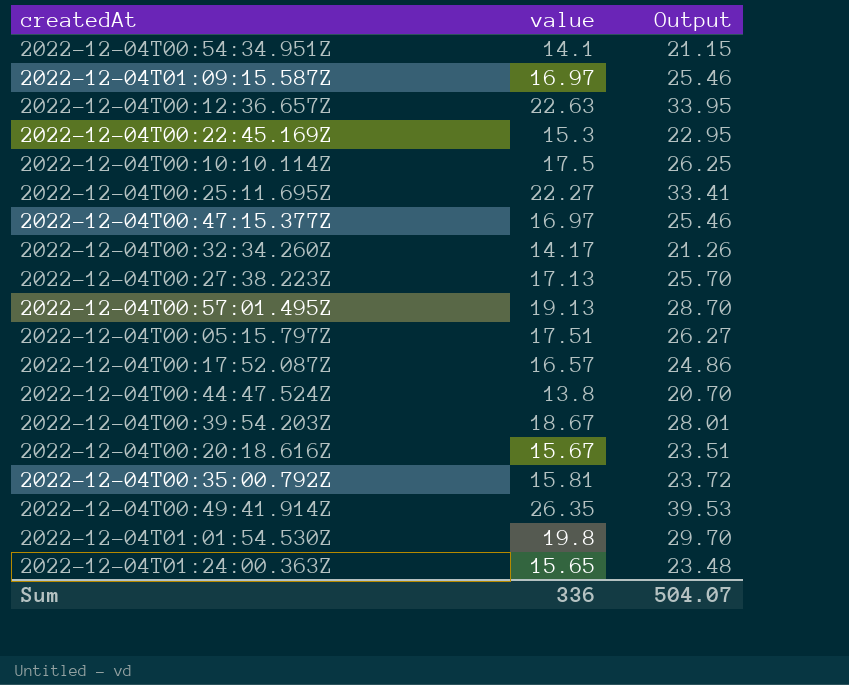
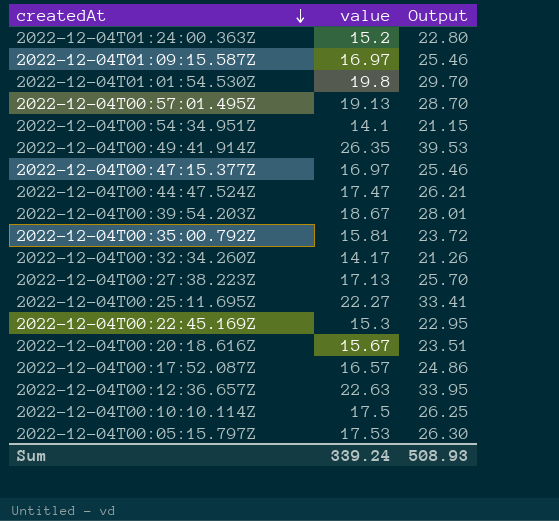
row order: none -> createdAt descending
2022-12-04T01:24:00.363Z | value: 15.65 -> 15.2
2022-12-04T01:24:00.363Z | Output: 23.48 -> 22.80
2022-12-04T00:44:47.524Z | value: 13.8 -> 17.47
2022-12-04T00:44:47.524Z | Output: 20.70 -> 26.21
2022-12-04T00:05:15.797Z | value: 17.51 -> 17.53
2022-12-04T00:05:15.797Z | Output: 26.27 -> 26.30
Sum | value: 336 -> 339.24
Sum | Output: 504.07 -> 508.93

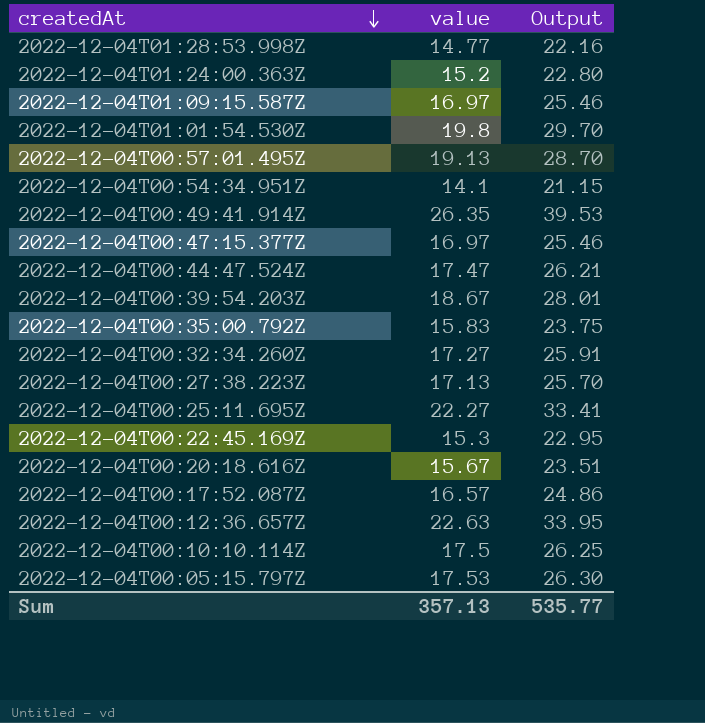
row 2022-12-04T01:28:53.998Z: none -> 14.77 | 22.16
2022-12-04T00:35:00.792Z | value: 15.81 -> 15.83
2022-12-04T00:35:00.792Z | Output: 23.72 -> 23.75
2022-12-04T00:32:34.260Z | value: 14.17 -> 17.27
2022-12-04T00:32:34.260Z | Output: 21.26 -> 25.91
Sum | value: 339.24 -> 357.13
Sum | Output: 508.93 -> 535.77

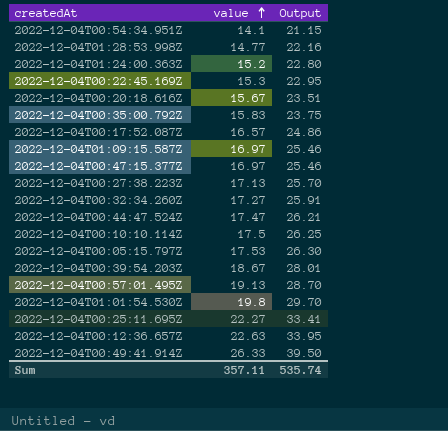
row order: createdAt descending -> value ascending
2022-12-04T00:49:41.914Z | value: 26.35 -> 26.33
2022-12-04T00:49:41.914Z | Output: 39.53 -> 39.50
Sum | value: 357.13 -> 357.11
Sum | Output: 535.77 -> 535.74

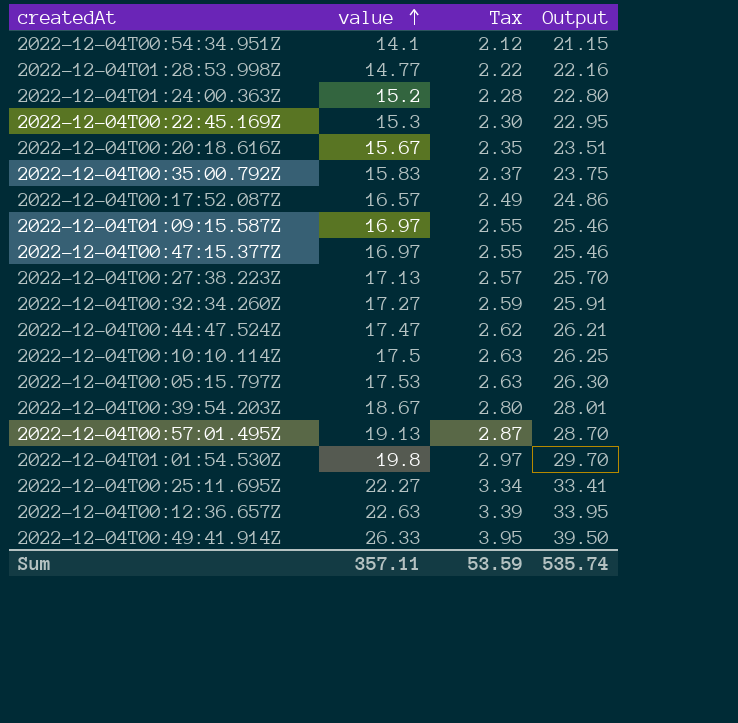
column Tax | formula: none -> [value] * 0.15

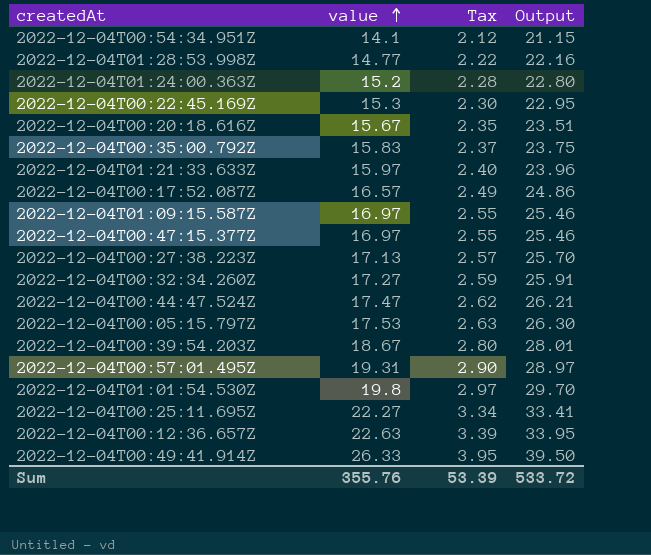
row 2022-12-04T00:10:10.114Z: 17.5 | 2.63 | 26.25 -> none
row 2022-12-04T01:21:33.633Z: none -> 15.97 | 2.40 | 23.96
2022-12-04T00:57:01.495Z | value: 19.13 -> 19.31
2022-12-04T00:57:01.495Z | Tax: 2.87 -> 2.90
2022-12-04T00:57:01.495Z | Output: 28.70 -> 28.97
Sum | value: 357.11 -> 355.76
Sum | Tax: 53.59 -> 53.39
Sum | Output: 535.74 -> 533.72

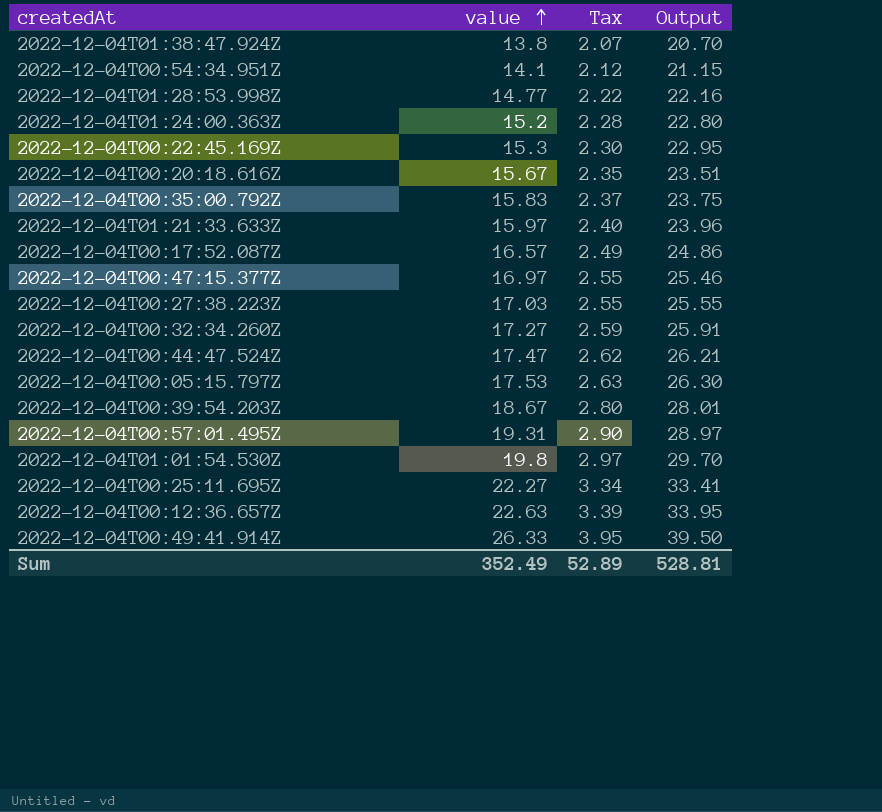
row 2022-12-04T01:09:15.587Z: 16.97 | 2.55 | 25.46 -> none
row 2022-12-04T01:38:47.924Z: none -> 13.8 | 2.07 | 20.70
2022-12-04T00:27:38.223Z | value: 17.13 -> 17.03
2022-12-04T00:27:38.223Z | Tax: 2.57 -> 2.55
2022-12-04T00:27:38.223Z | Output: 25.70 -> 25.55
Sum | value: 355.76 -> 352.49
Sum | Tax: 53.39 -> 52.89
Sum | Output: 533.72 -> 528.81

